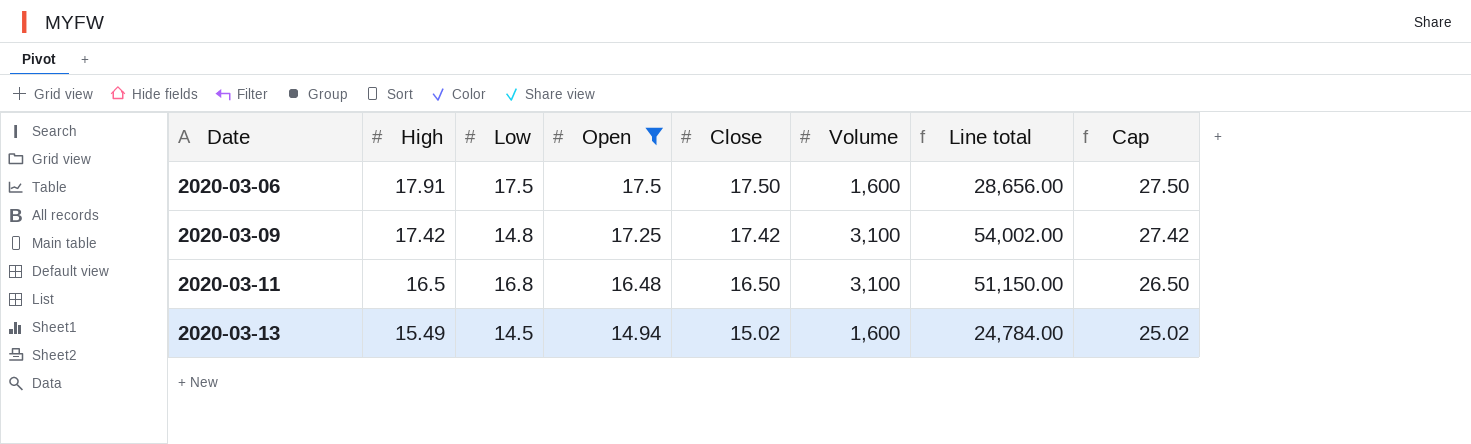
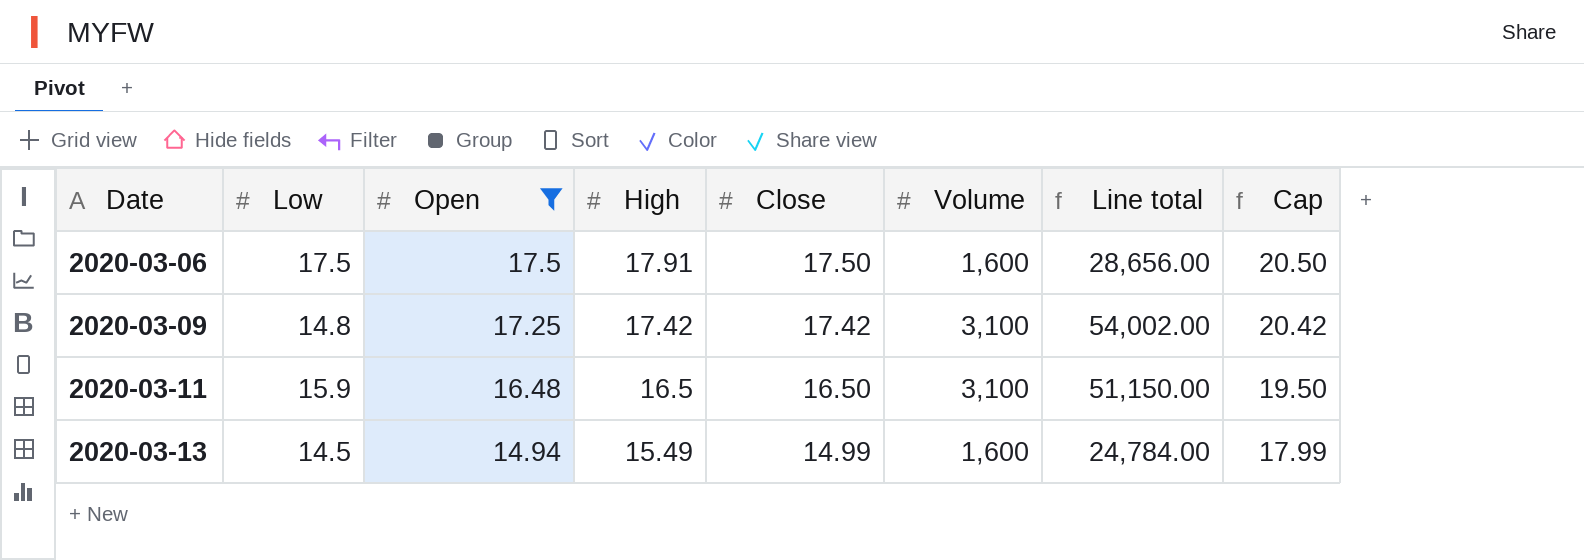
column High | position: 2 -> 4
column Cap | formula: [Close] + 10 -> [Close] + 3
2020-03-11 | Low: 16.8 -> 15.9
2020-03-13 | Close: 15.02 -> 14.99

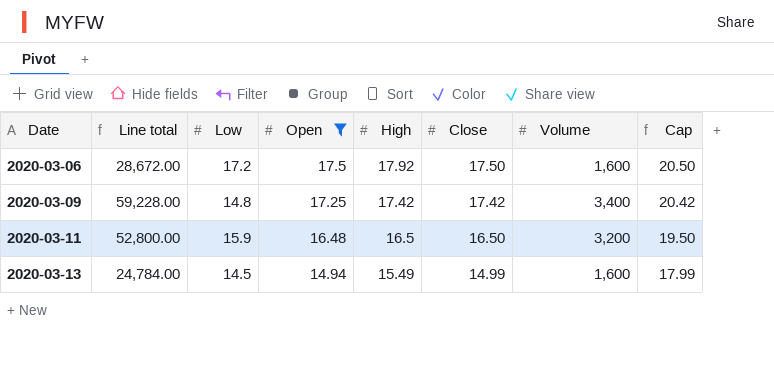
column Line total | position: 7 -> 2
2020-03-06 | Line total: 28,656.00 -> 28,672.00
2020-03-06 | Low: 17.5 -> 17.2
2020-03-06 | High: 17.91 -> 17.92
2020-03-09 | Line total: 54,002.00 -> 59,228.00
2020-03-09 | Volume: 3,100 -> 3,400
2020-03-11 | Line total: 51,150.00 -> 52,800.00
2020-03-11 | Volume: 3,100 -> 3,200

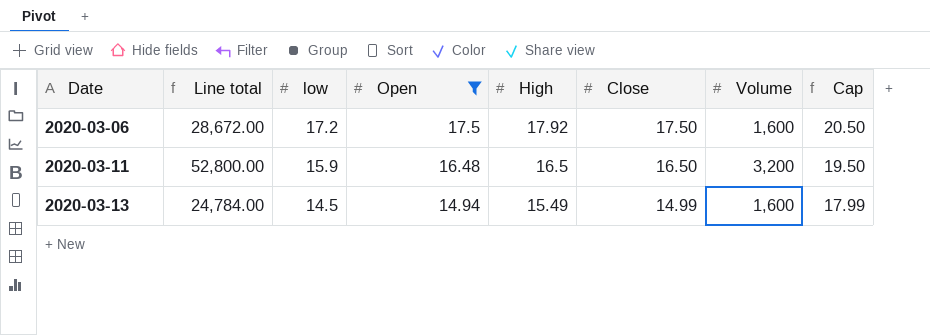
column name: Low -> low
row 2020-03-09: 59,228.00 | 14.8 | 17.25 | 17.42 | 17.42 | 3,400 | 20.42 -> none

